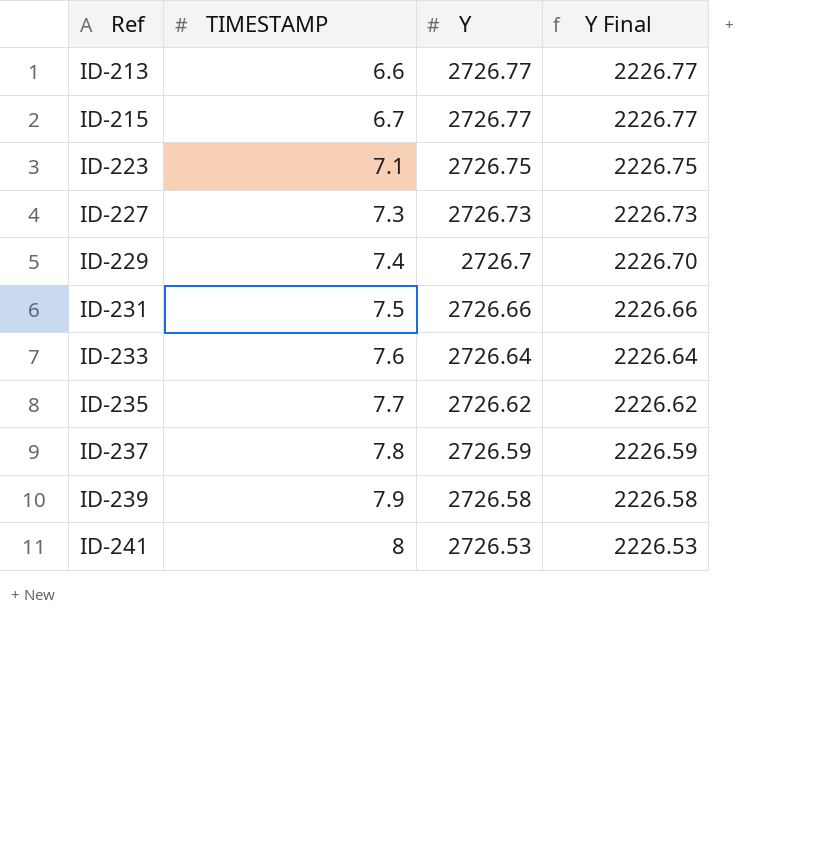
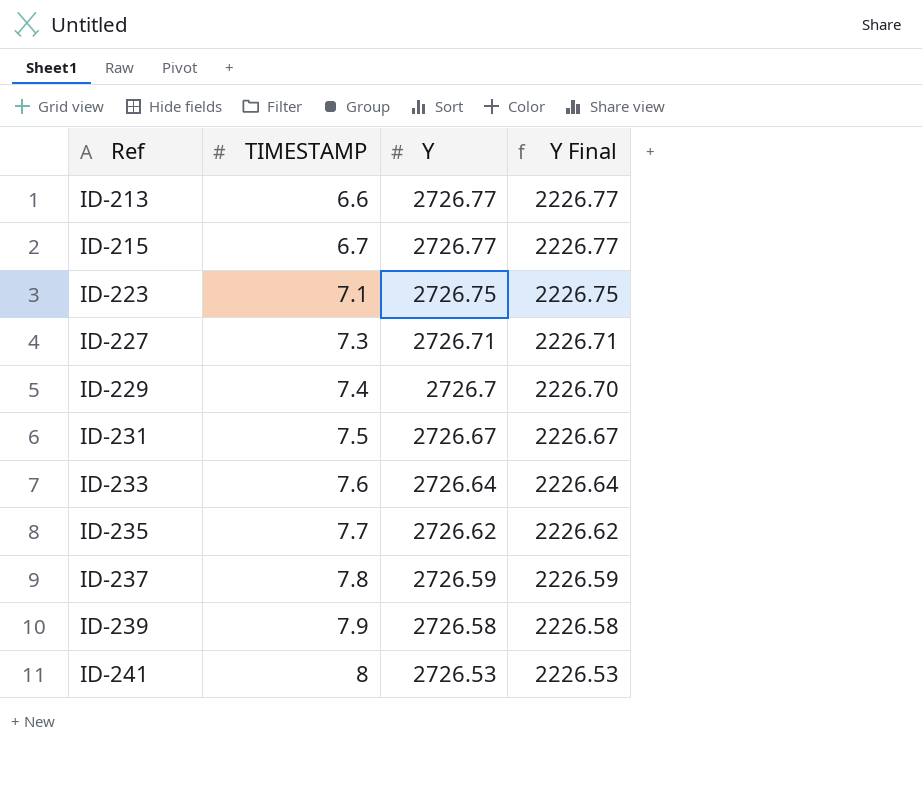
ID-227 | Y: 2726.73 -> 2726.71
ID-227 | Y Final: 2226.73 -> 2226.71
ID-231 | Y: 2726.66 -> 2726.67
ID-231 | Y Final: 2226.66 -> 2226.67

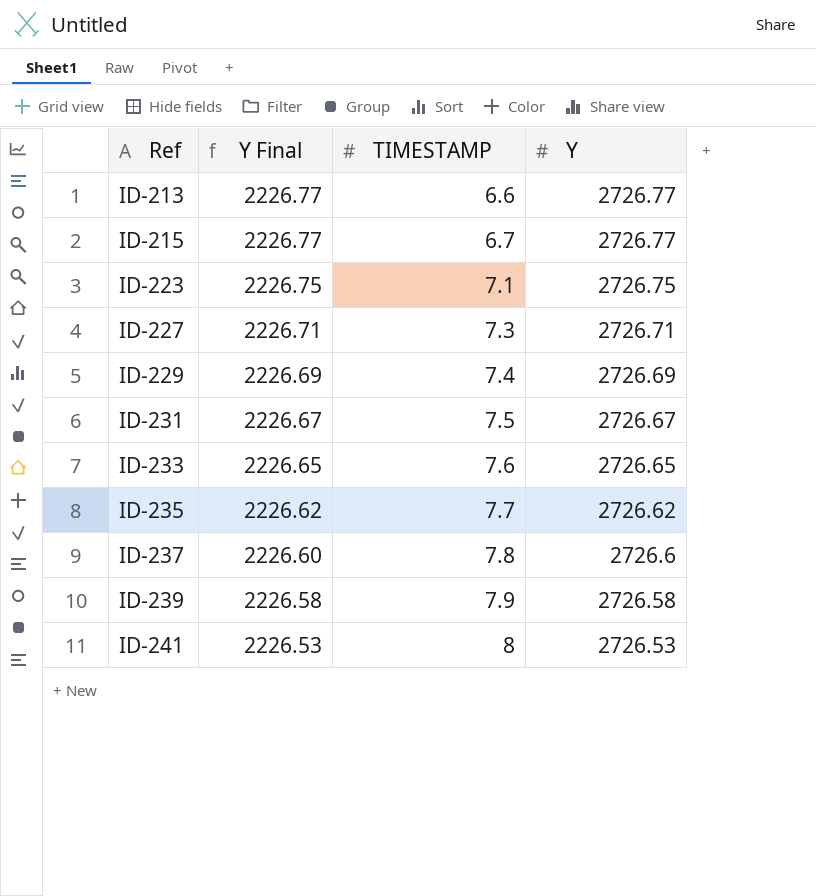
column Y Final | position: 4 -> 2
ID-229 | Y Final: 2226.70 -> 2226.69
ID-229 | Y: 2726.7 -> 2726.69
ID-233 | Y Final: 2226.64 -> 2226.65
ID-233 | Y: 2726.64 -> 2726.65
ID-237 | Y Final: 2226.59 -> 2226.60
ID-237 | Y: 2726.59 -> 2726.6

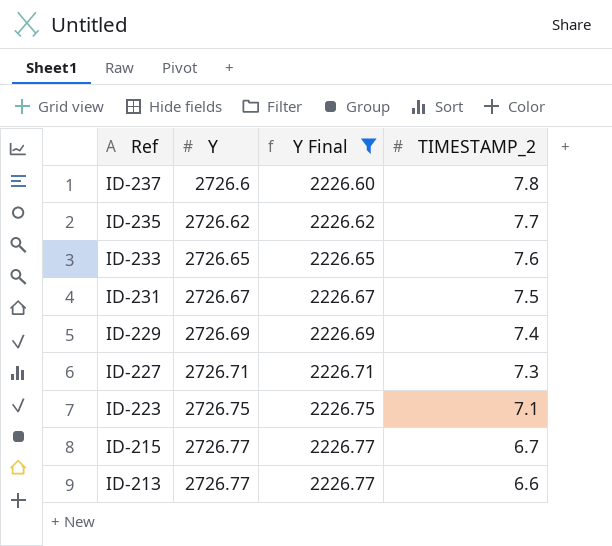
filter: none -> Y Final >= 2226.60
row order: Ref ascending -> Ref descending
column Y | position: 4 -> 2
column name: TIMESTAMP -> TIMESTAMP_2

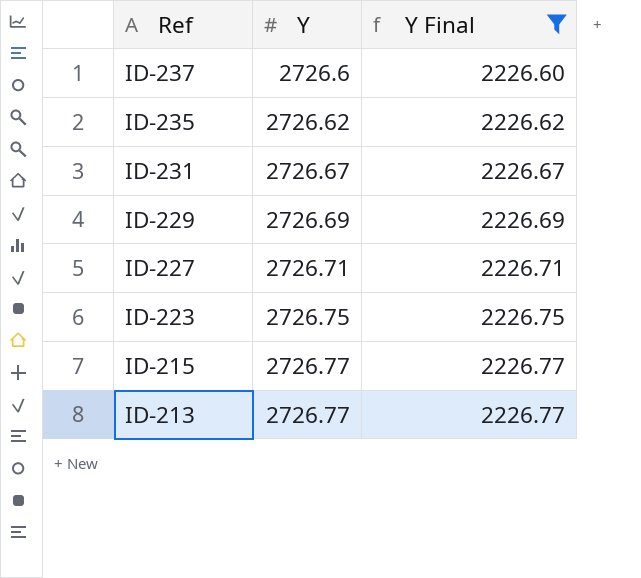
column TIMESTAMP_2 | position: 4 -> none
row ID-233: 2726.65 | 2226.65 | 7.6 -> none

